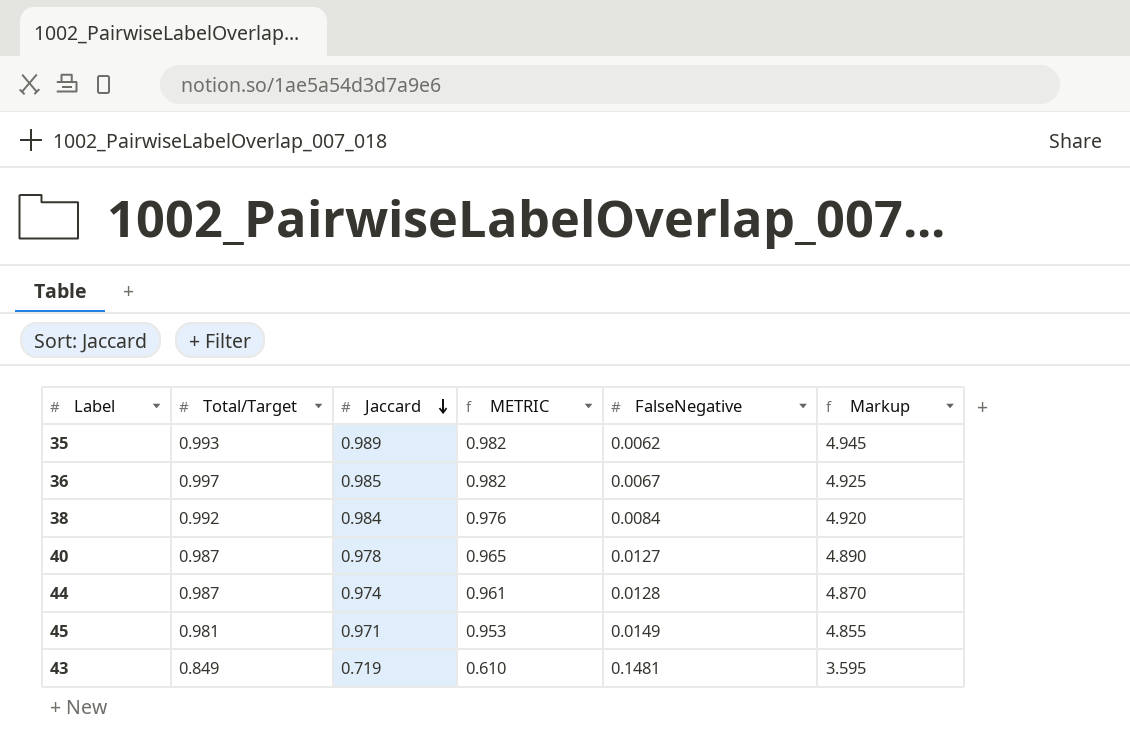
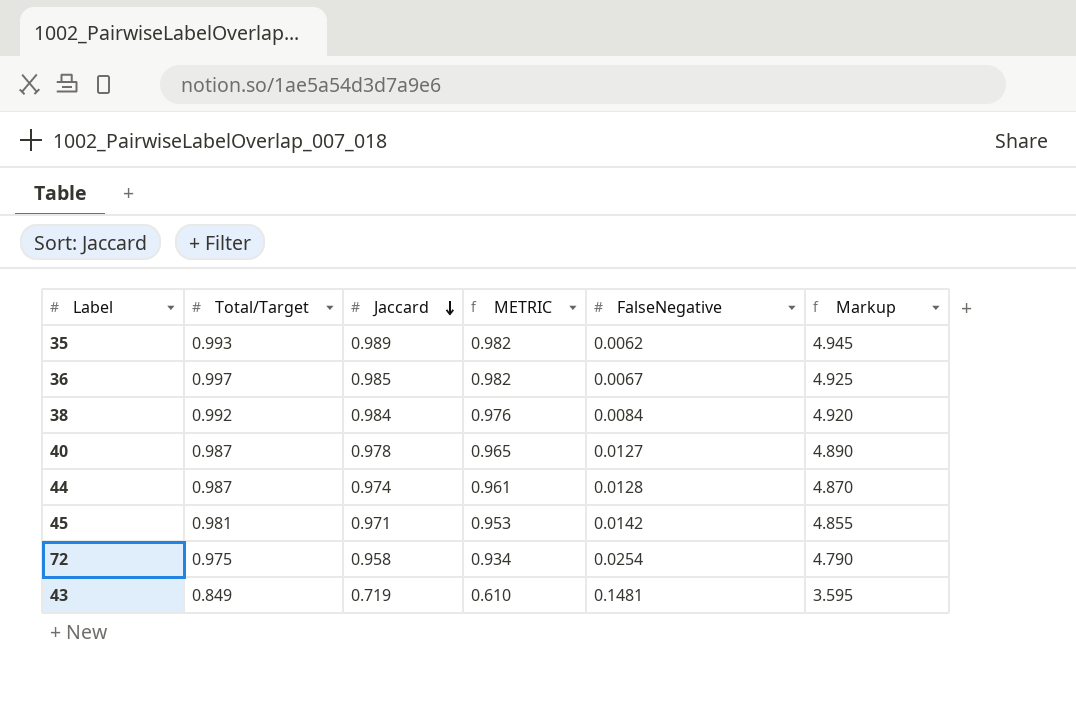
45 | FalseNegative: 0.0149 -> 0.0142
row 72: none -> 0.975 | 0.958 | 0.934 | 0.0254 | 4.790

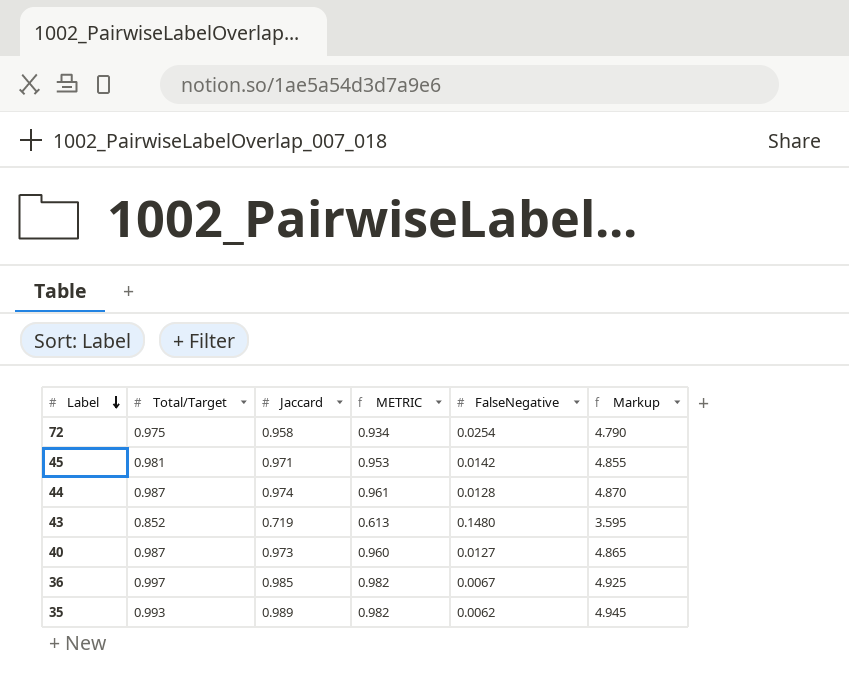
row order: Jaccard descending -> Label descending
row 38: 0.992 | 0.984 | 0.976 | 0.0084 | 4.920 -> none
43 | Total/Target: 0.849 -> 0.852
43 | METRIC: 0.610 -> 0.613
43 | FalseNegative: 0.1481 -> 0.1480
40 | Jaccard: 0.978 -> 0.973
40 | METRIC: 0.965 -> 0.960
40 | Markup: 4.890 -> 4.865

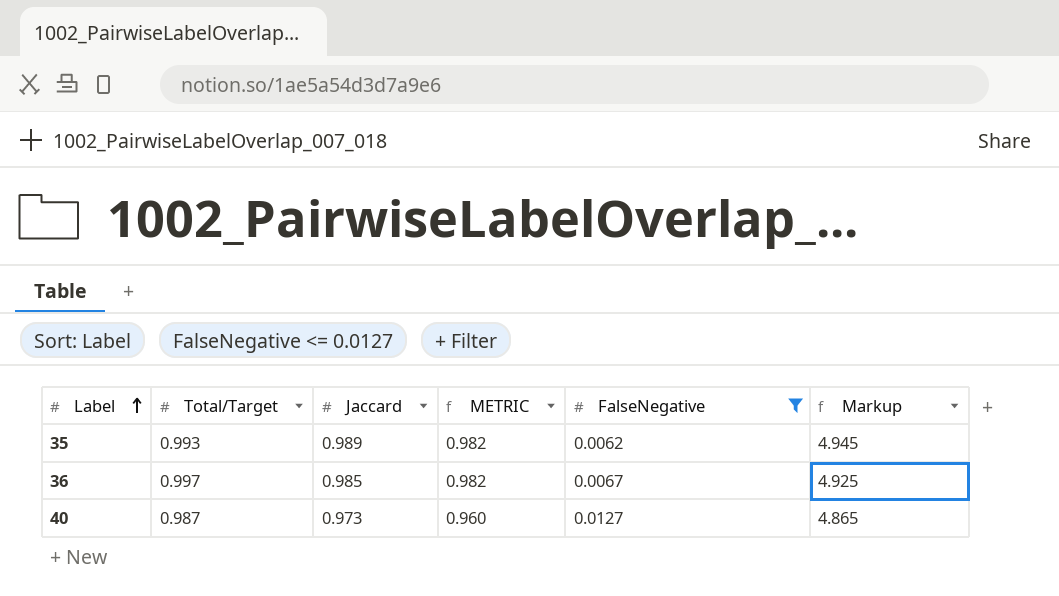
filter: none -> FalseNegative <= 0.0127
row order: Label descending -> Label ascending

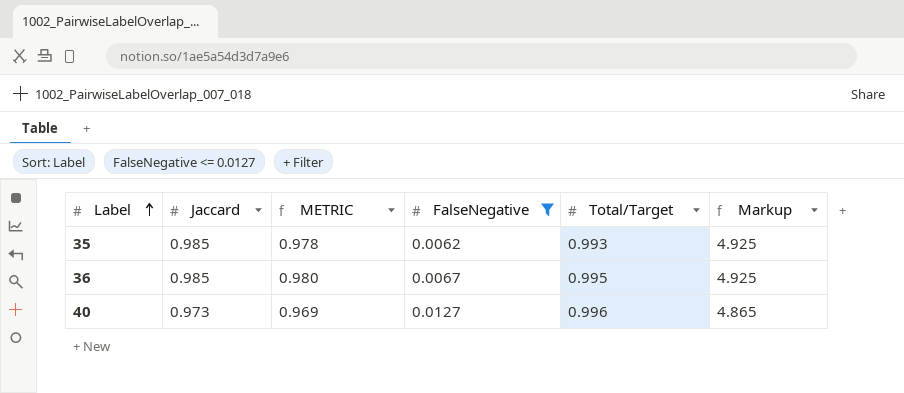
column Total/Target | position: 2 -> 5
35 | Jaccard: 0.989 -> 0.985
35 | METRIC: 0.982 -> 0.978
35 | Markup: 4.945 -> 4.925
36 | METRIC: 0.982 -> 0.980
36 | Total/Target: 0.997 -> 0.995
40 | METRIC: 0.960 -> 0.969
40 | Total/Target: 0.987 -> 0.996

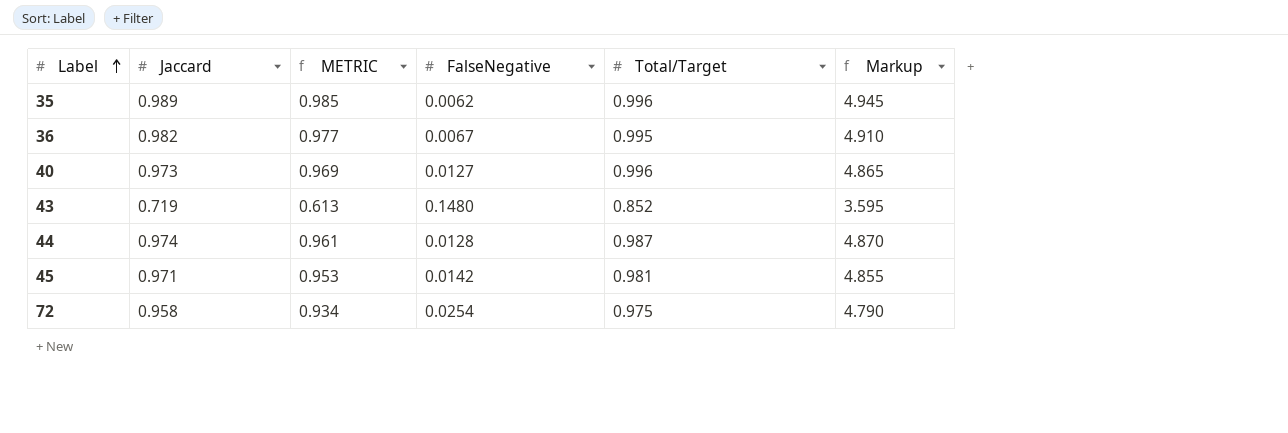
filter: FalseNegative <= 0.0127 -> none
35 | Jaccard: 0.985 -> 0.989
35 | METRIC: 0.978 -> 0.985
35 | Total/Target: 0.993 -> 0.996
35 | Markup: 4.925 -> 4.945
36 | Jaccard: 0.985 -> 0.982
36 | METRIC: 0.980 -> 0.977
36 | Markup: 4.925 -> 4.910

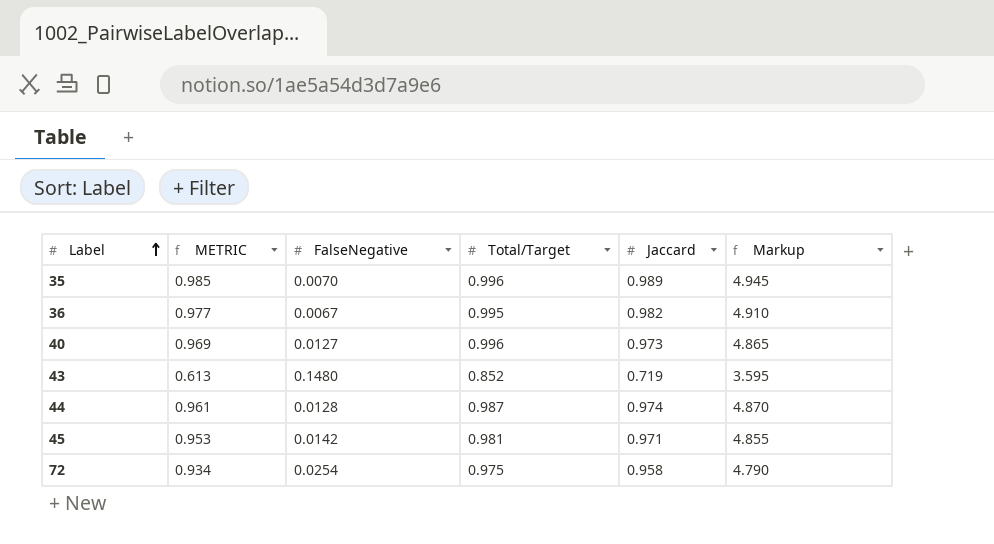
column Jaccard | position: 2 -> 5
35 | FalseNegative: 0.0062 -> 0.0070

